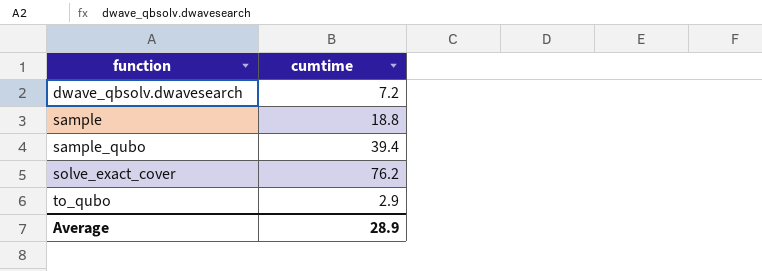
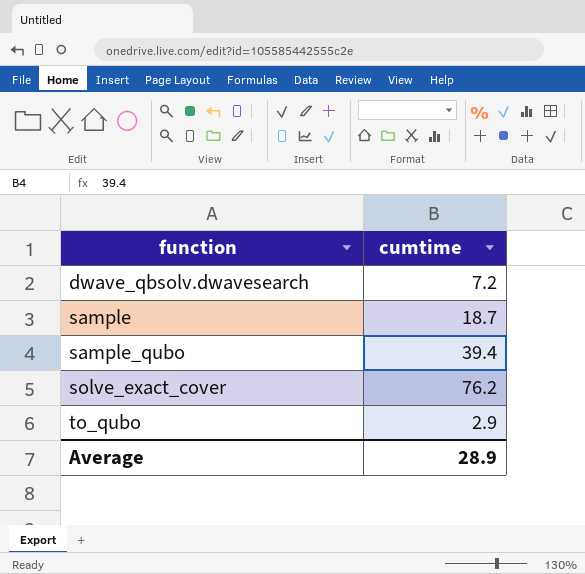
sample | cumtime: 18.8 -> 18.7

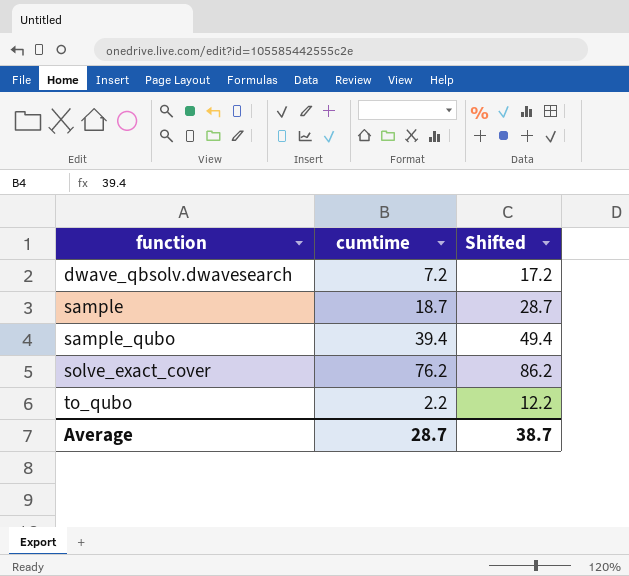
column Shifted | formula: none -> [cumtime] + 10
to_qubo | cumtime: 2.9 -> 2.2
Average | cumtime: 28.9 -> 28.7

